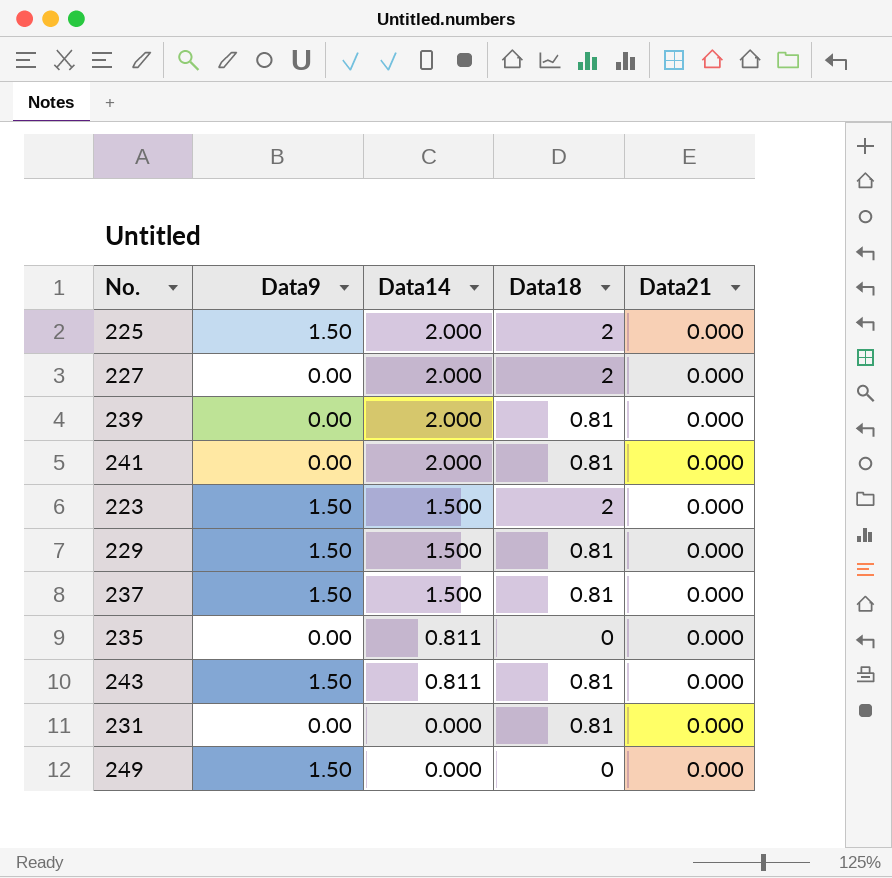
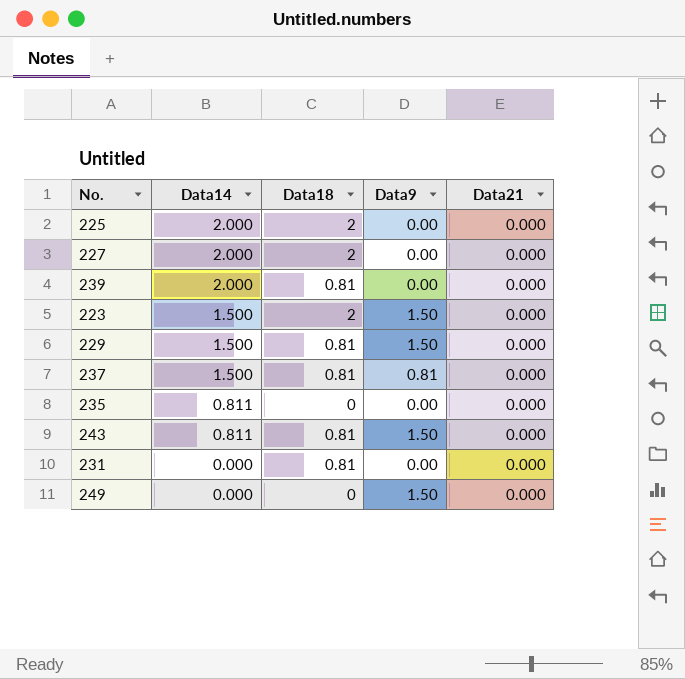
column Data9 | position: 2 -> 4
row 241: 0.00 | 2.000 | 0.81 | 0.000 -> none
225 | Data9: 1.50 -> 0.00
237 | Data9: 1.50 -> 0.81

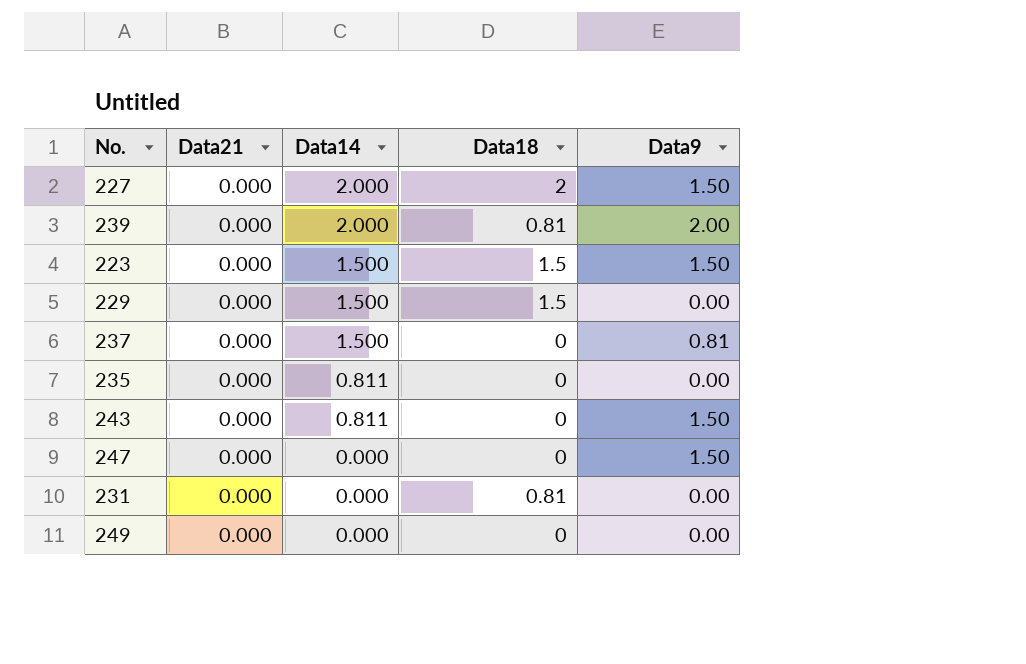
column Data21 | position: 5 -> 2
row 225: 2.000 | 2 | 0.00 | 0.000 -> none
227 | Data9: 0.00 -> 1.50
239 | Data9: 0.00 -> 2.00
223 | Data18: 2 -> 1.5
229 | Data18: 0.81 -> 1.5
229 | Data9: 1.50 -> 0.00
237 | Data18: 0.81 -> 0
243 | Data18: 0.81 -> 0
row 247: none -> 0.000 | 0.000 | 0 | 1.50
249 | Data9: 1.50 -> 0.00

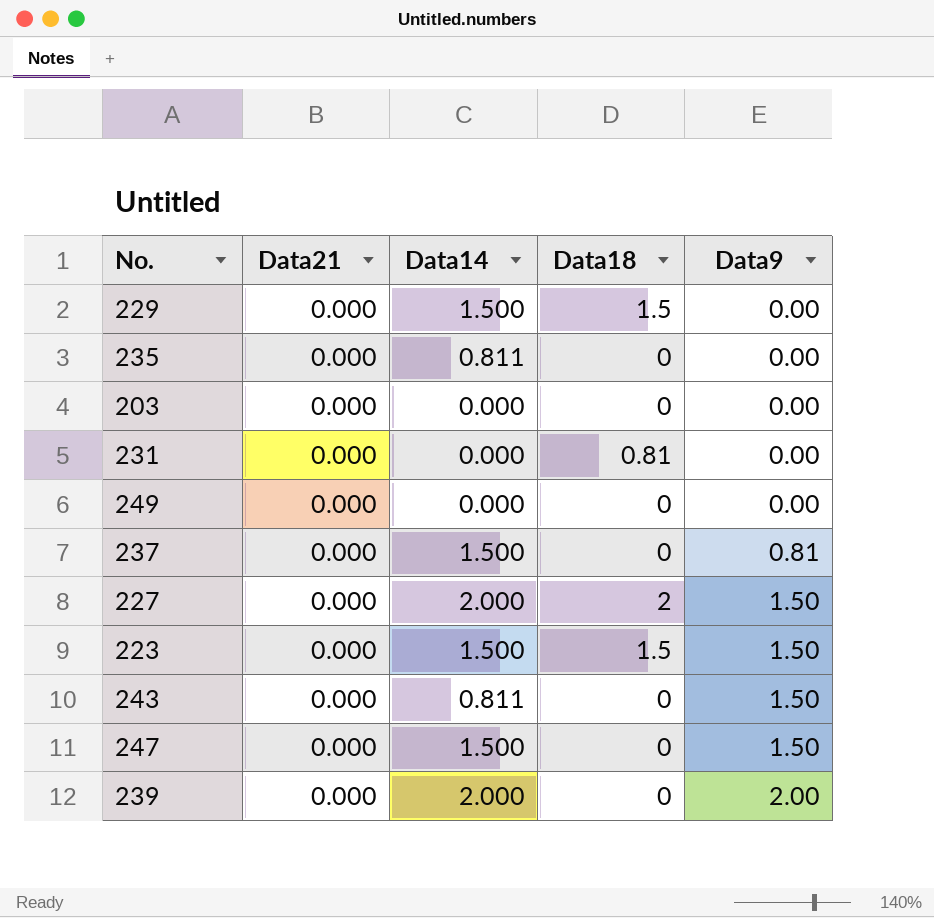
row order: Data14 descending -> Data9 ascending
row 203: none -> 0.000 | 0.000 | 0 | 0.00
247 | Data14: 0.000 -> 1.500
239 | Data18: 0.81 -> 0

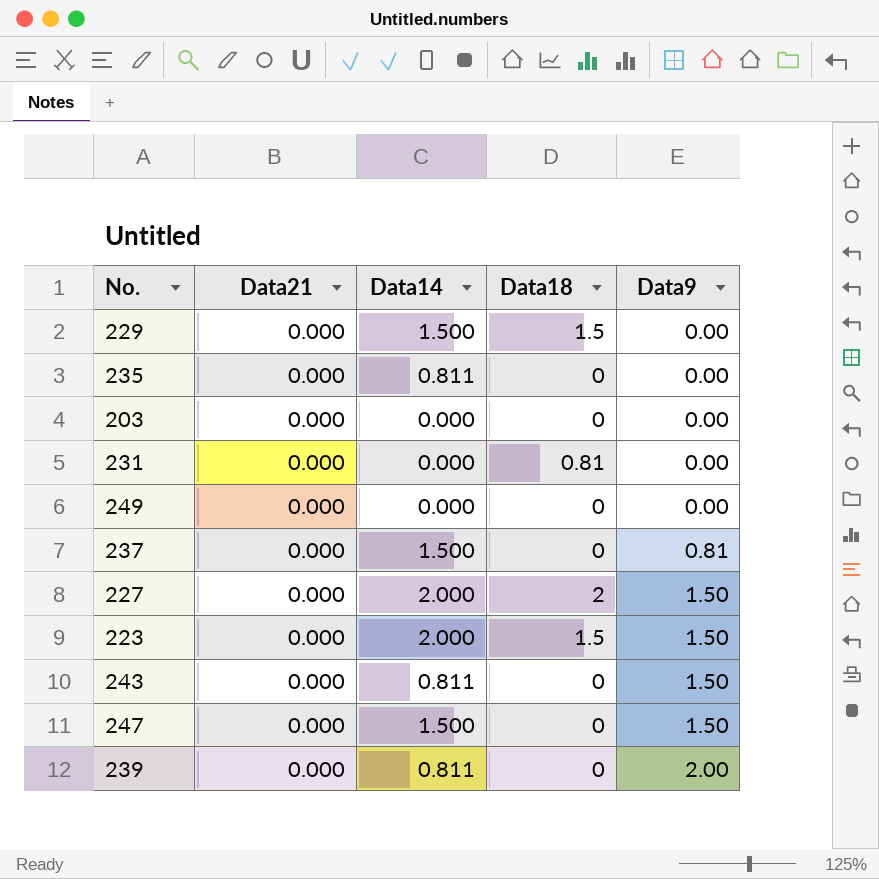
223 | Data14: 1.500 -> 2.000
239 | Data14: 2.000 -> 0.811

